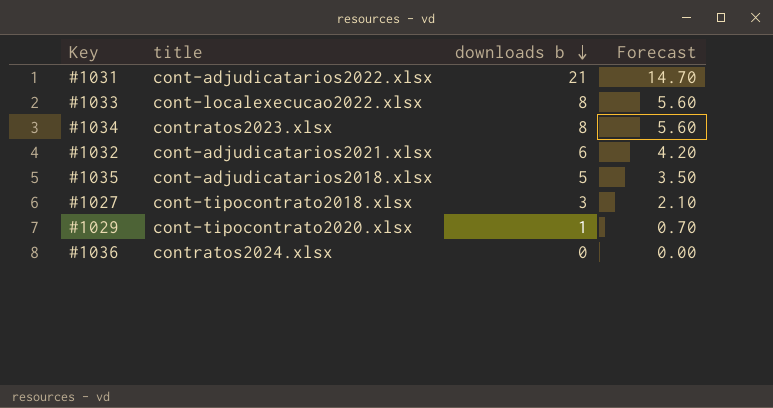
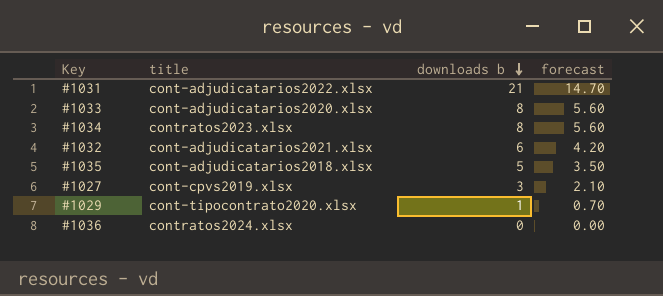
column name: Forecast -> forecast
#1033 | title: cont-localexecucao2022.xlsx -> cont-adjudicatarios2020.xlsx
#1027 | title: cont-tipocontrato2018.xlsx -> cont-cpvs2019.xlsx

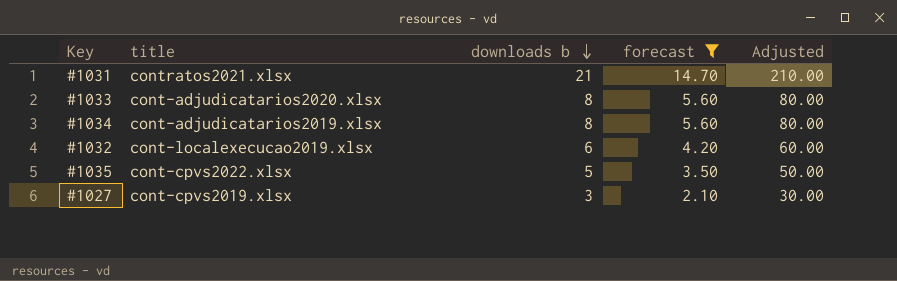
filter: none -> forecast >= 2.10
column Adjusted | formula: none -> [downloads b] * 10
#1031 | title: cont-adjudicatarios2022.xlsx -> contratos2021.xlsx
#1034 | title: contratos2023.xlsx -> cont-adjudicatarios2019.xlsx
#1032 | title: cont-adjudicatarios2021.xlsx -> cont-localexecucao2019.xlsx
#1035 | title: cont-adjudicatarios2018.xlsx -> cont-cpvs2022.xlsx

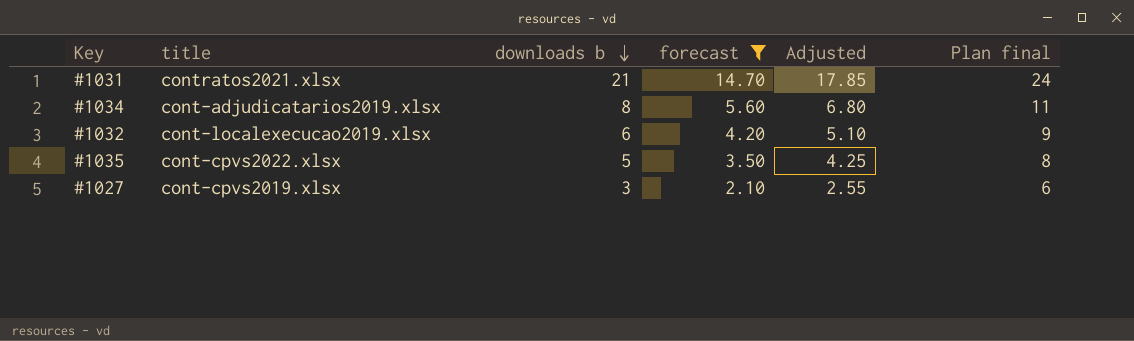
column Adjusted | formula: [downloads b] * 10 -> [downloads b] * 0.85
column Plan final | formula: none -> [downloads b] + 3
row #1033: cont-adjudicatarios2020.xlsx | 8 | 5.60 | 80.00 -> none

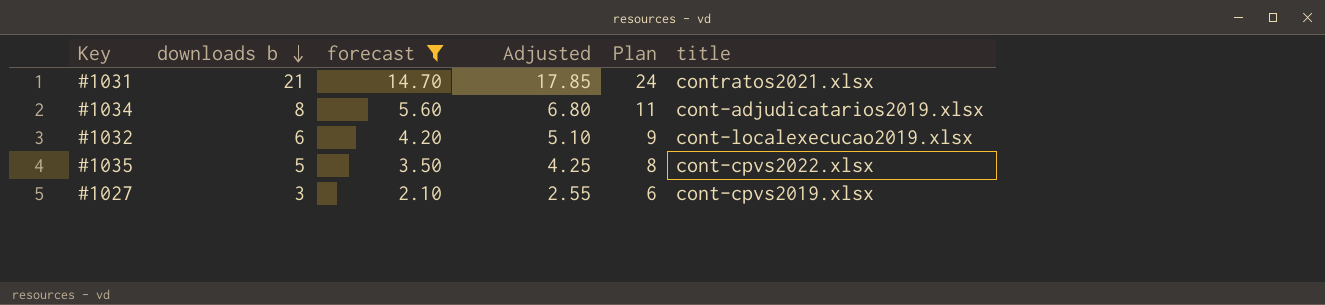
column name: Plan final -> Plan
column title | position: 2 -> 6

